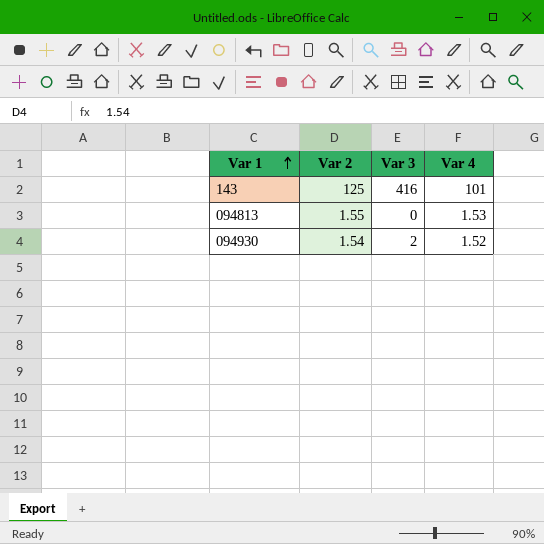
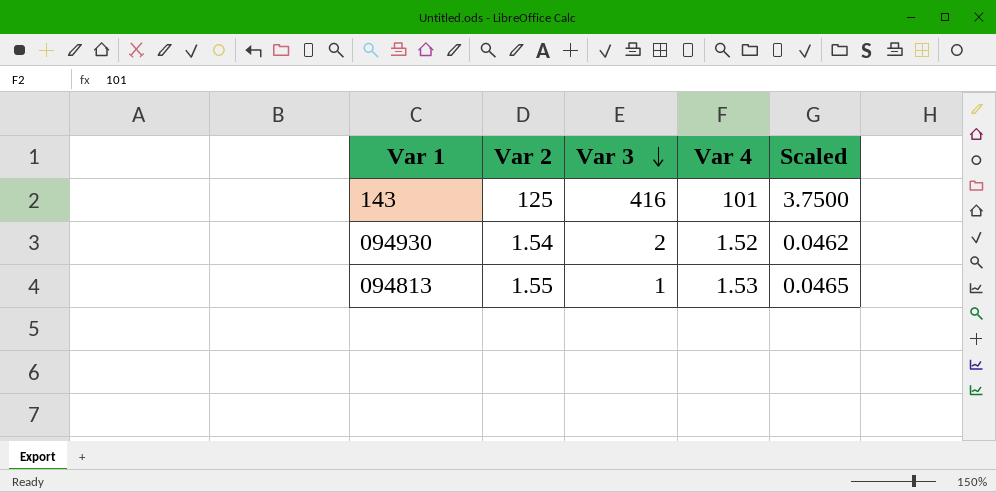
row order: Var 1 ascending -> Var 3 descending
column Scaled | formula: none -> [Var 2] * 0.03
094813 | Var 3: 0 -> 1

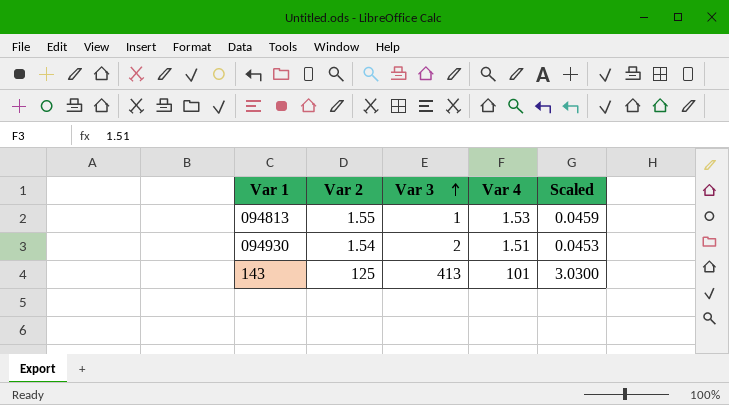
row order: Var 3 descending -> Var 3 ascending
column Scaled | formula: [Var 2] * 0.03 -> [Var 4] * 0.03
094930 | Var 4: 1.52 -> 1.51
143 | Var 3: 416 -> 413

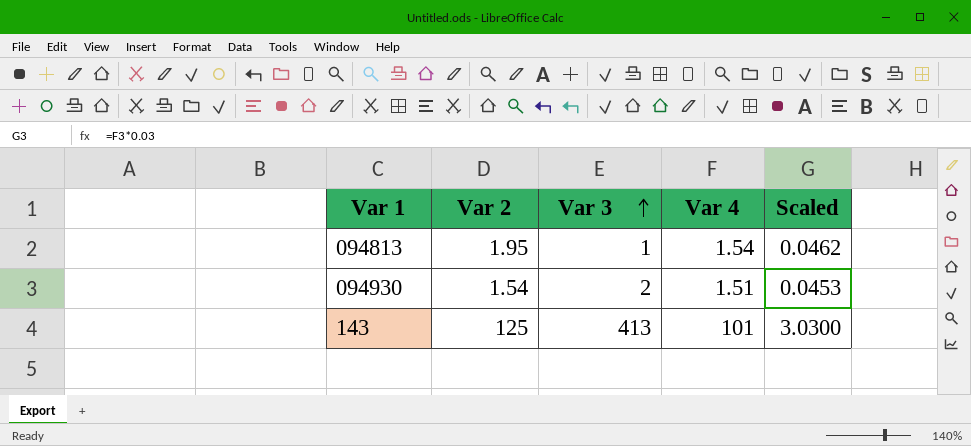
094813 | Var 2: 1.55 -> 1.95
094813 | Var 4: 1.53 -> 1.54
094813 | Scaled: 0.0459 -> 0.0462

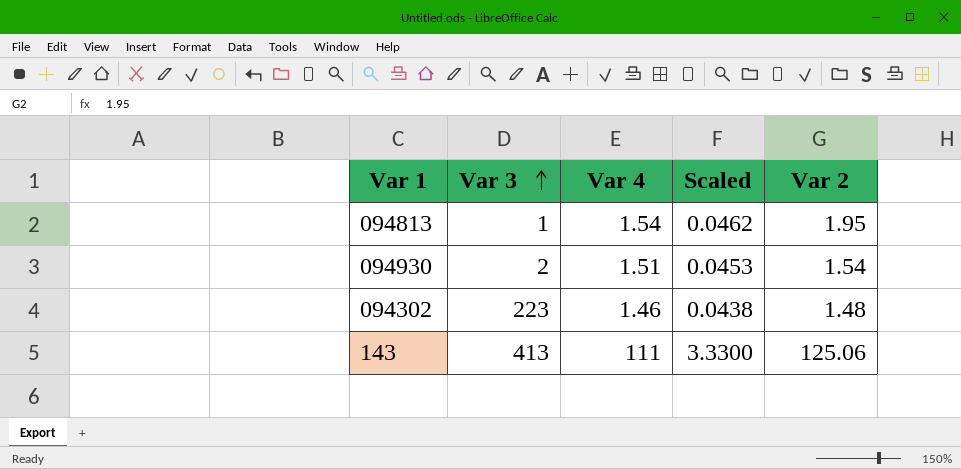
column Var 2 | position: 2 -> 5
row 094302: none -> 223 | 1.46 | 0.0438 | 1.48
143 | Var 4: 101 -> 111
143 | Scaled: 3.0300 -> 3.3300
143 | Var 2: 125 -> 125.06

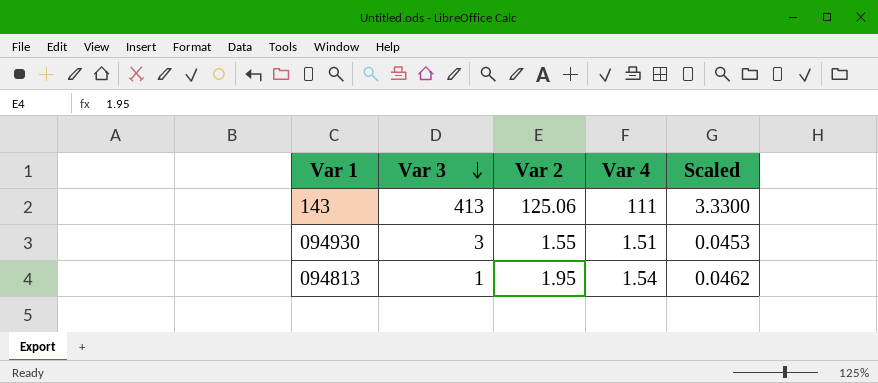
row order: Var 3 ascending -> Var 3 descending
column Var 2 | position: 5 -> 3
row 094302: 223 | 1.46 | 0.0438 | 1.48 -> none
094930 | Var 3: 2 -> 3
094930 | Var 2: 1.54 -> 1.55

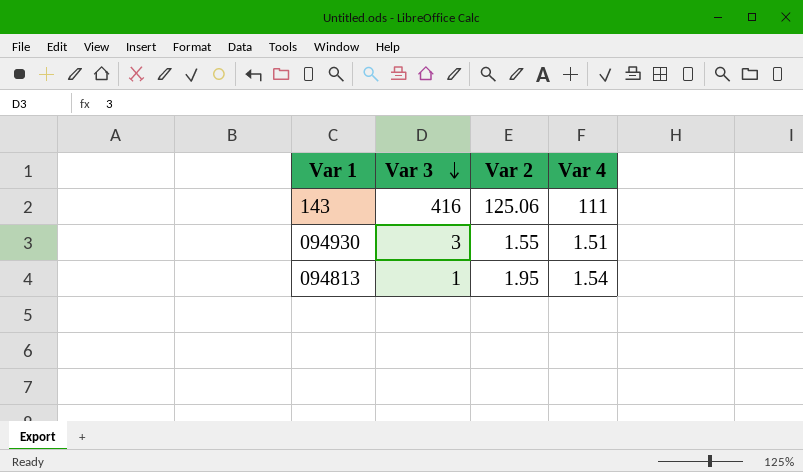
column Scaled | formula: [Var 4] * 0.03 -> none
143 | Var 3: 413 -> 416

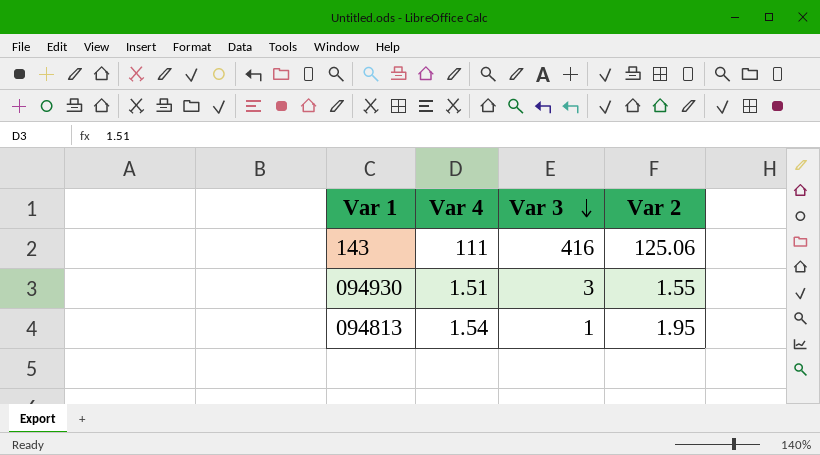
column Var 4 | position: 4 -> 2

